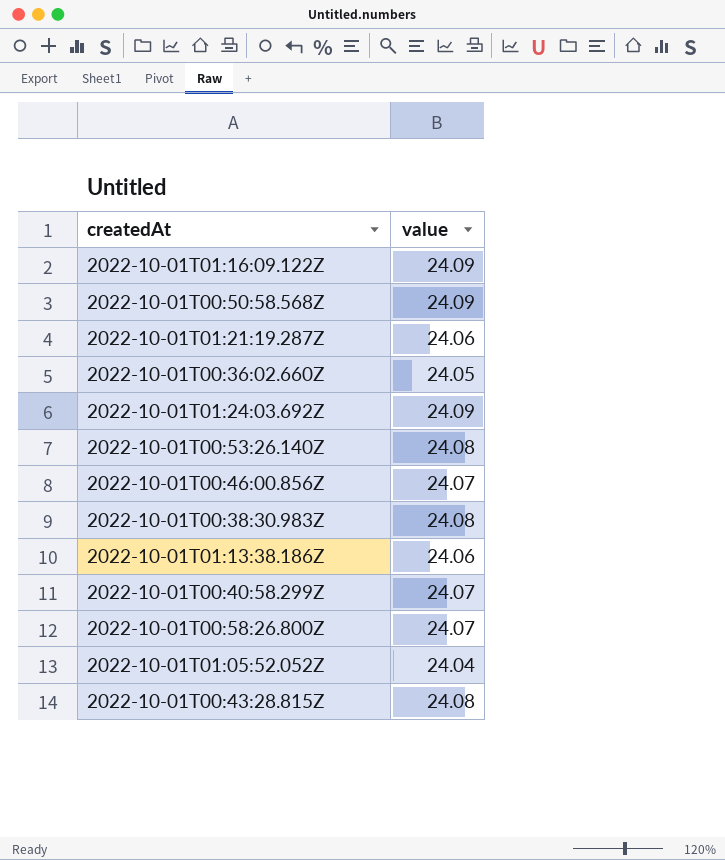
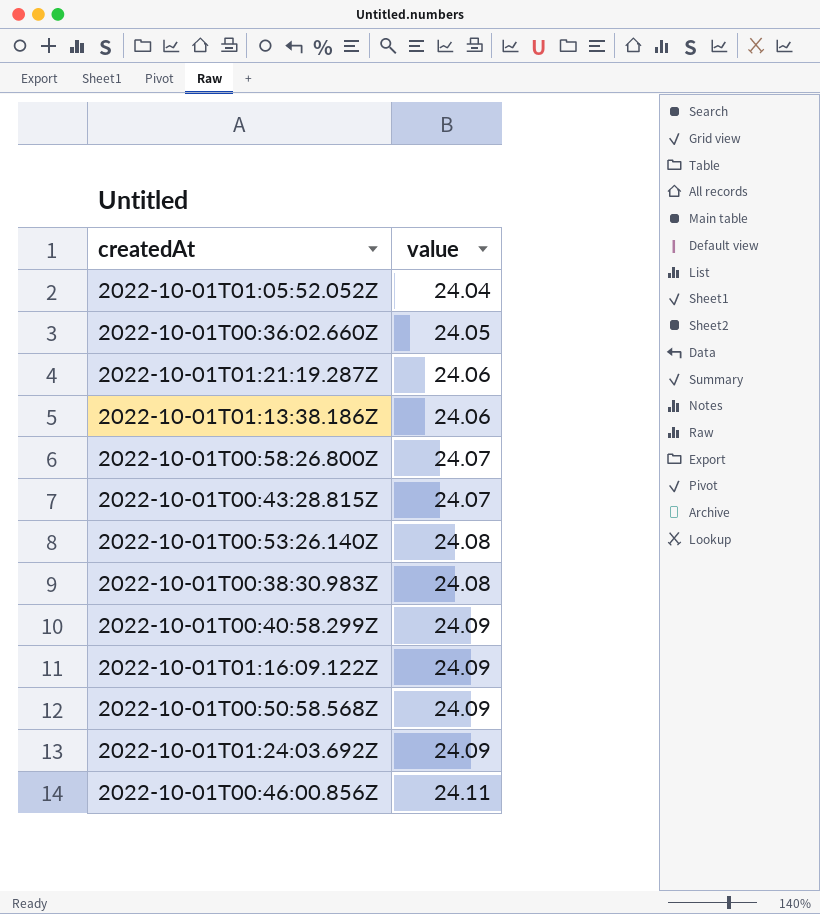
row order: none -> value ascending
2022-10-01T00:43:28.815Z | value: 24.08 -> 24.07
2022-10-01T00:40:58.299Z | value: 24.07 -> 24.09
2022-10-01T00:46:00.856Z | value: 24.07 -> 24.11

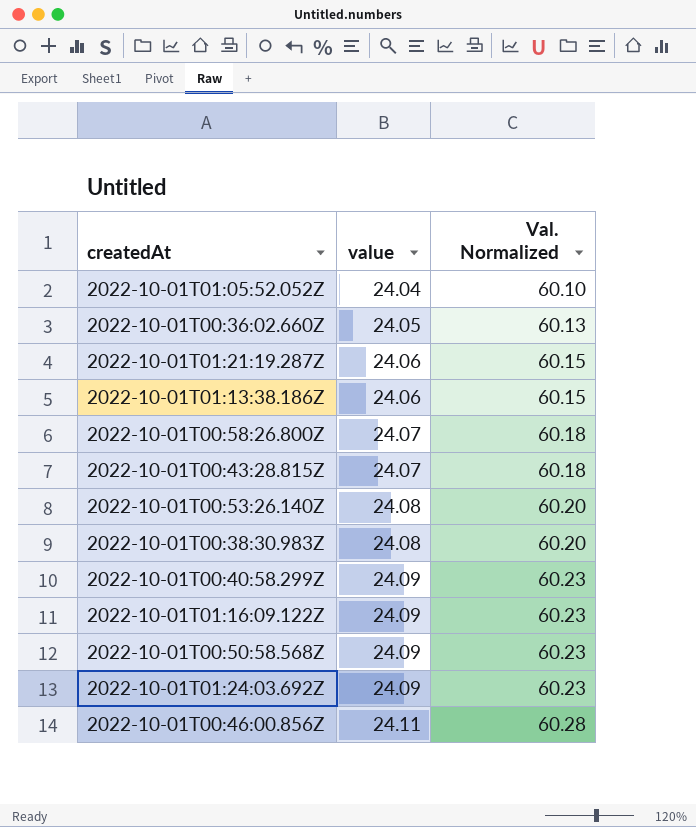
column Val. Normalized | formula: none -> [value] * 2.5

